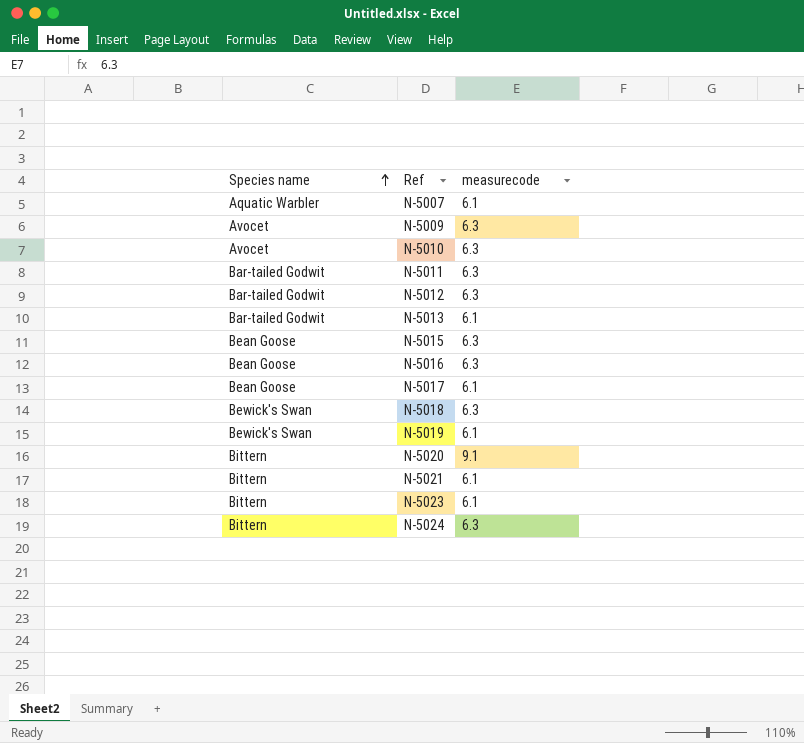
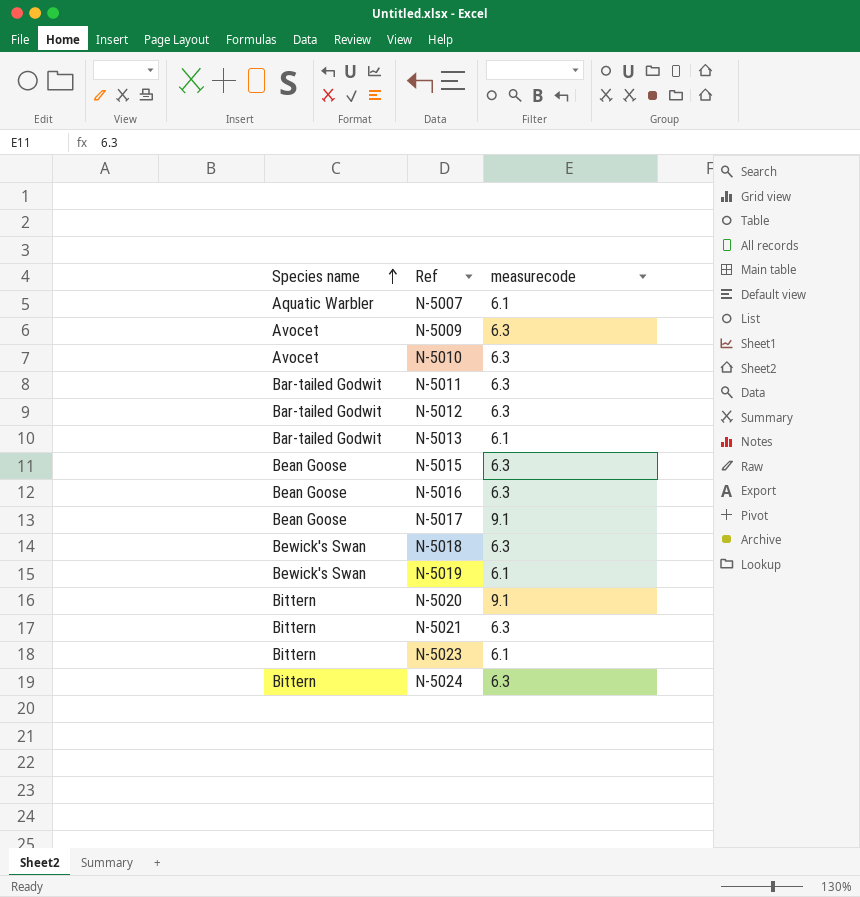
N-5017 | measurecode: 6.1 -> 9.1
N-5021 | measurecode: 6.1 -> 6.3

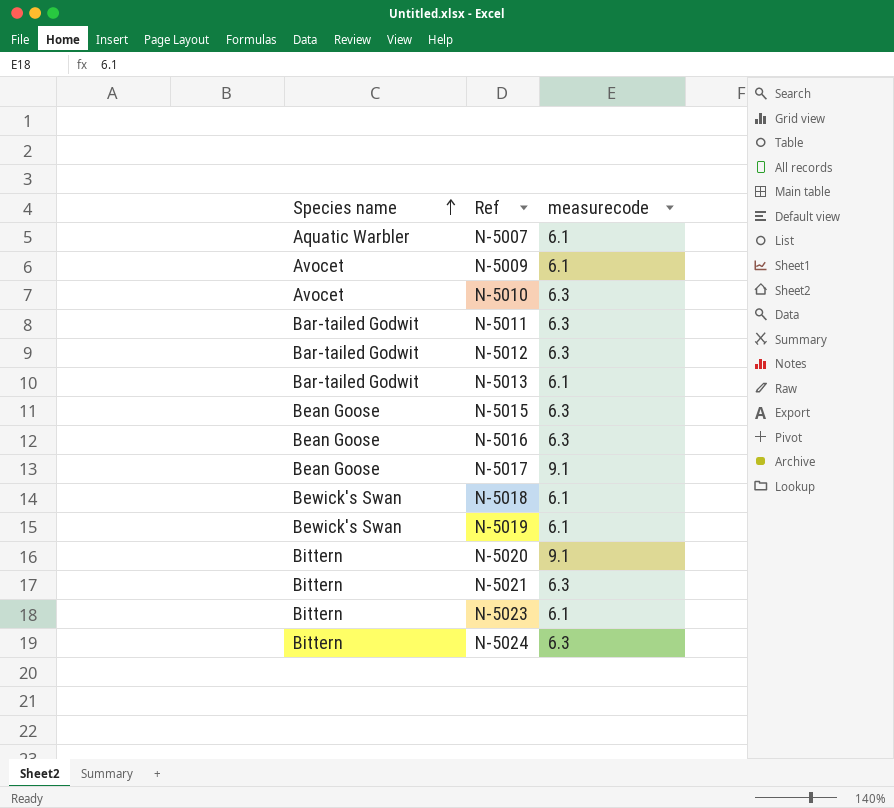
N-5009 | measurecode: 6.3 -> 6.1
N-5018 | measurecode: 6.3 -> 6.1

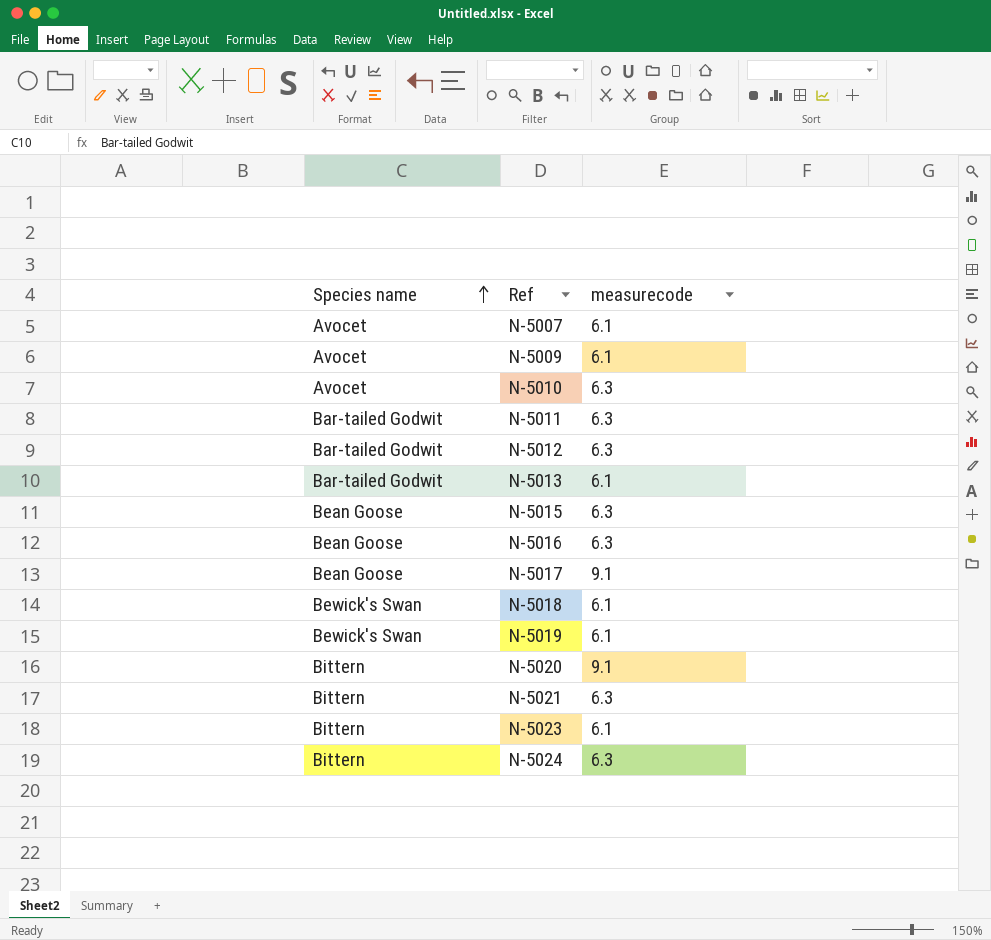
N-5007 | Species name: Aquatic Warbler -> Avocet

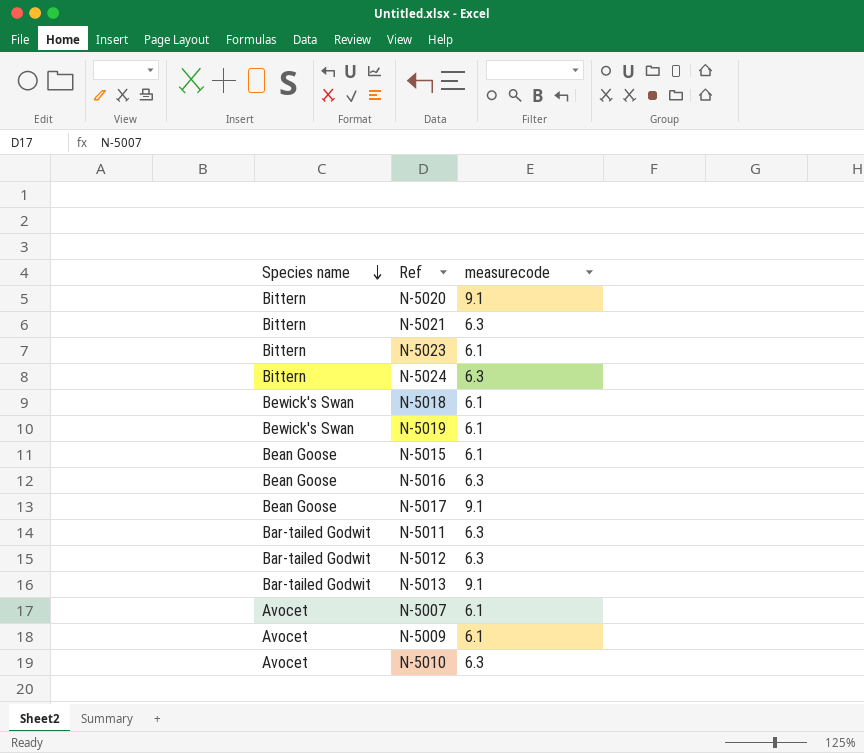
row order: Species name ascending -> Species name descending
N-5015 | measurecode: 6.3 -> 6.1
N-5013 | measurecode: 6.1 -> 9.1

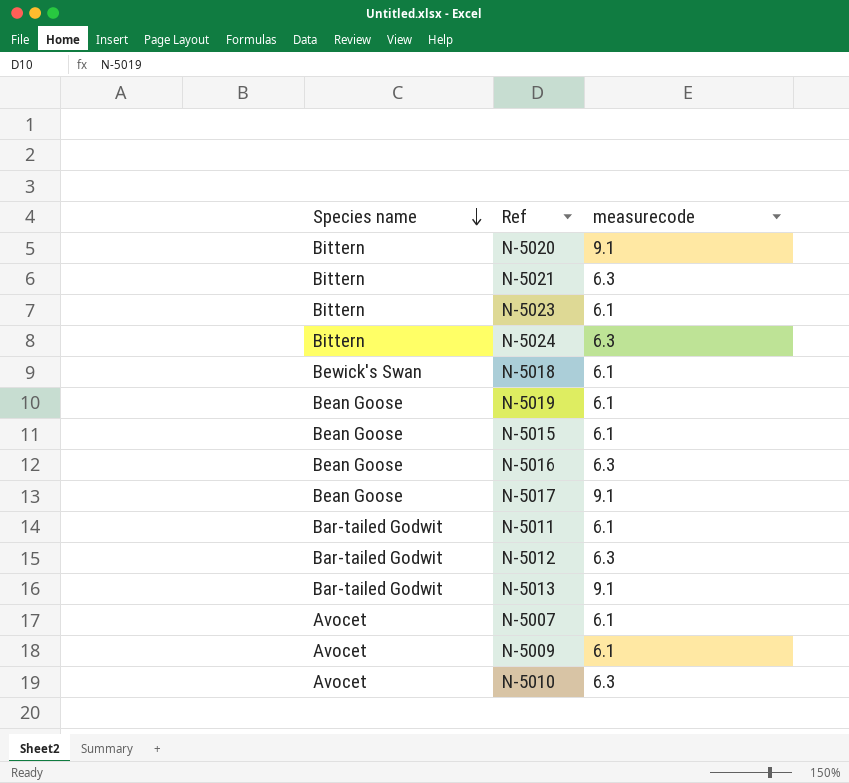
N-5019 | Species name: Bewick's Swan -> Bean Goose
N-5011 | measurecode: 6.3 -> 6.1

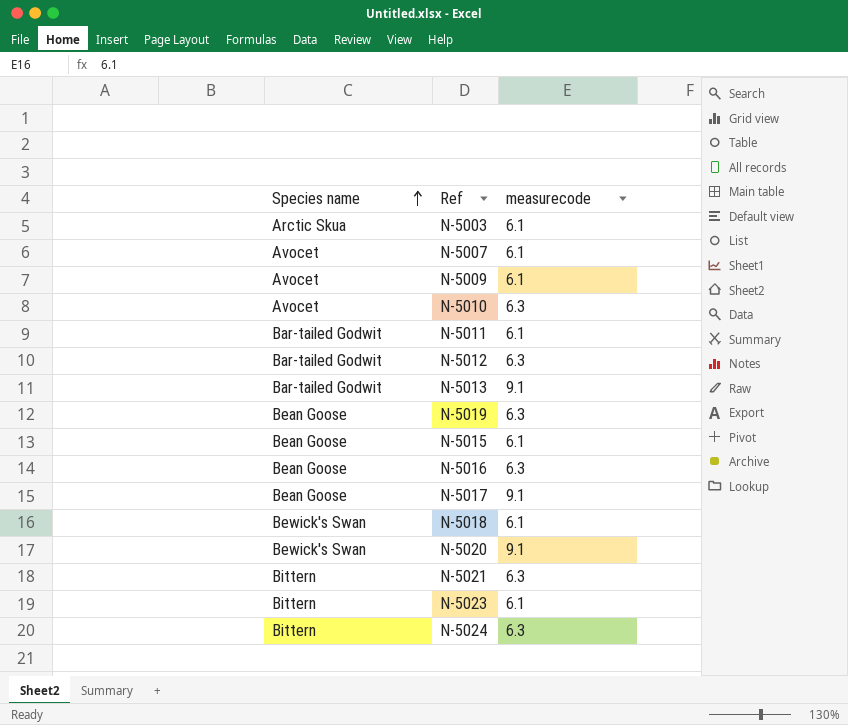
row order: Species name descending -> Species name ascending
row N-5003: none -> Arctic Skua | 6.1
N-5019 | measurecode: 6.1 -> 6.3
N-5020 | Species name: Bittern -> Bewick's Swan

